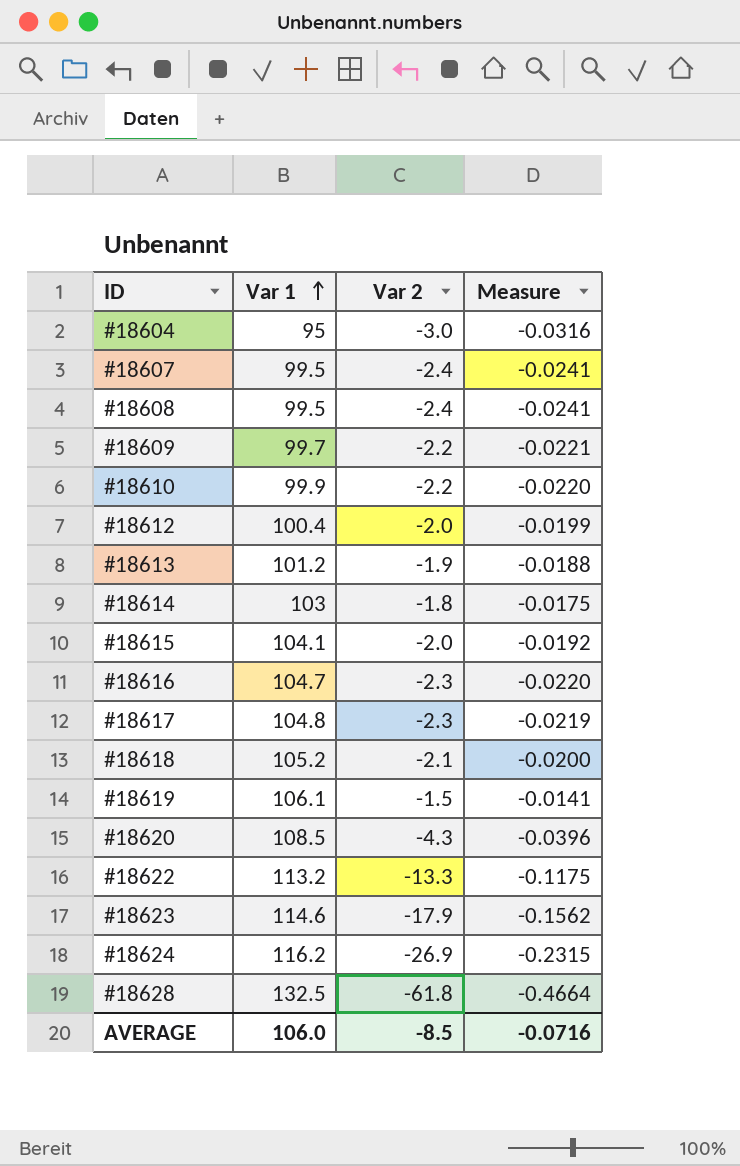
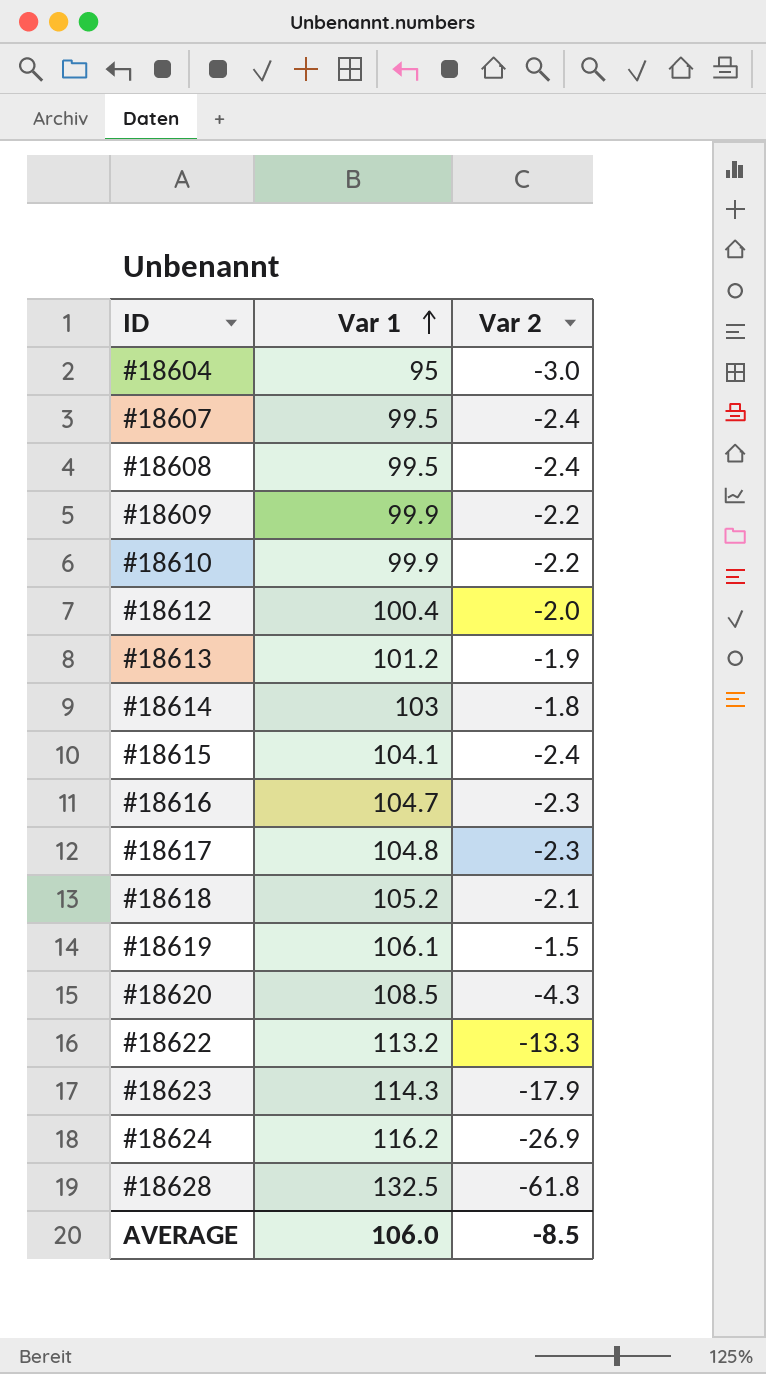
column Measure | formula: [Var 2] / [Var 1] -> none
#18609 | Var 1: 99.7 -> 99.9
#18615 | Var 2: -2.0 -> -2.4
#18623 | Var 1: 114.6 -> 114.3

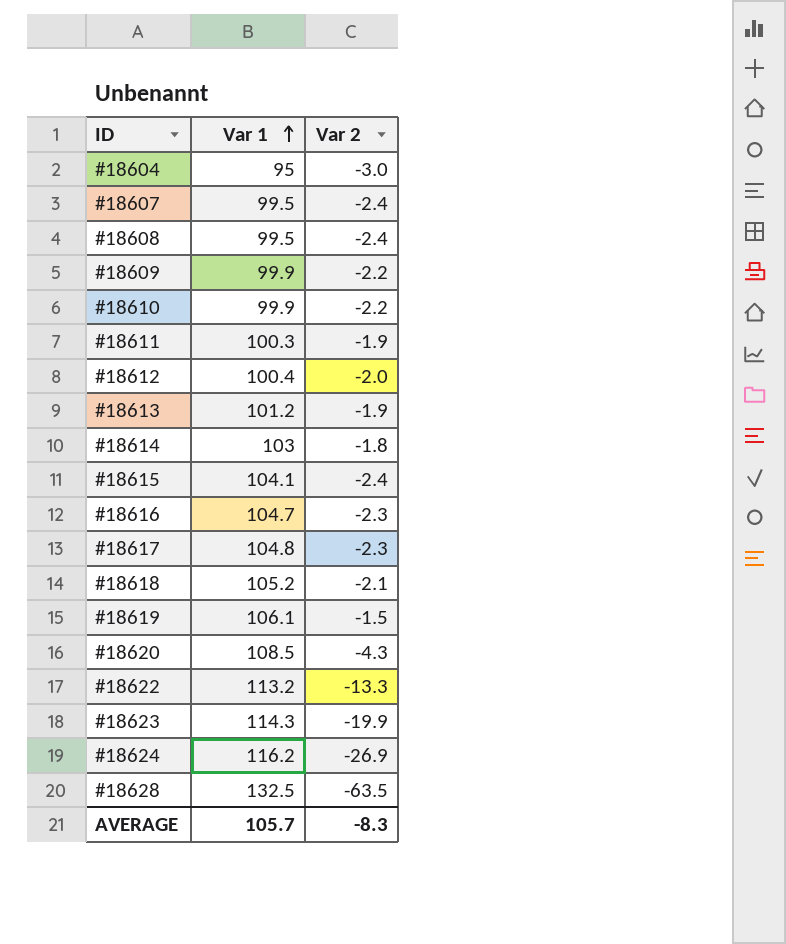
row #18611: none -> 100.3 | -1.9
#18623 | Var 2: -17.9 -> -19.9
#18628 | Var 2: -61.8 -> -63.5
AVERAGE | Var 1: 106.0 -> 105.7
AVERAGE | Var 2: -8.5 -> -8.3

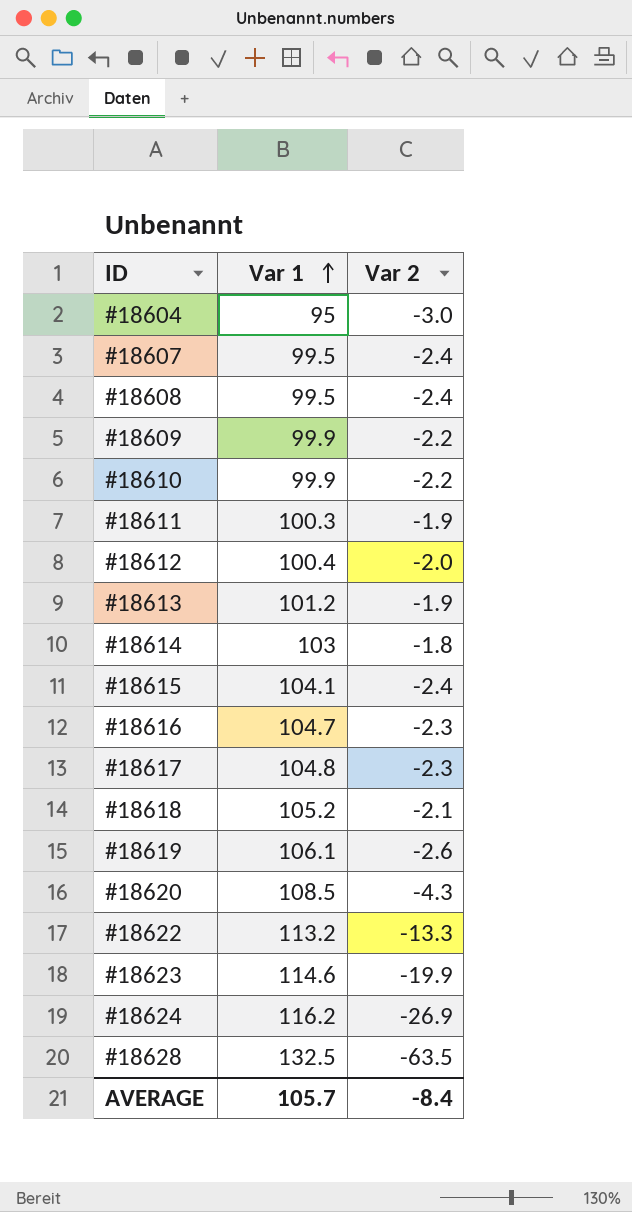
#18619 | Var 2: -1.5 -> -2.6
#18623 | Var 1: 114.3 -> 114.6
AVERAGE | Var 2: -8.3 -> -8.4

